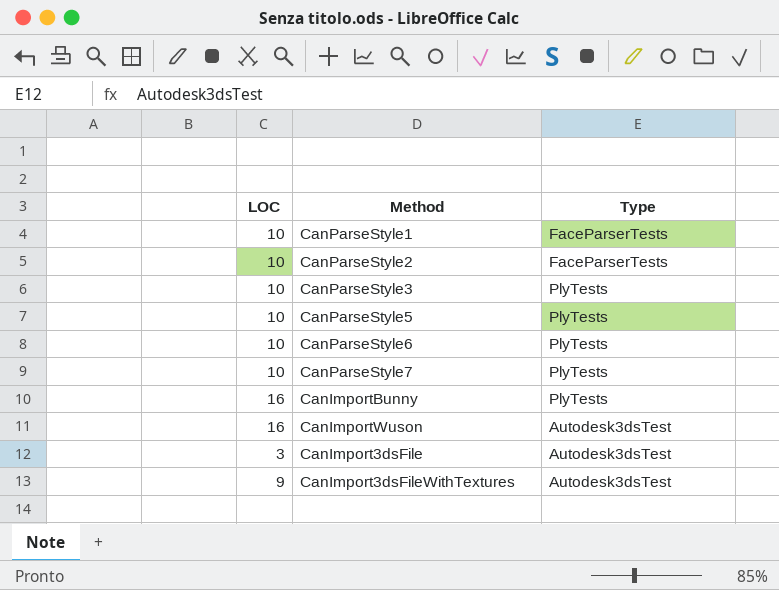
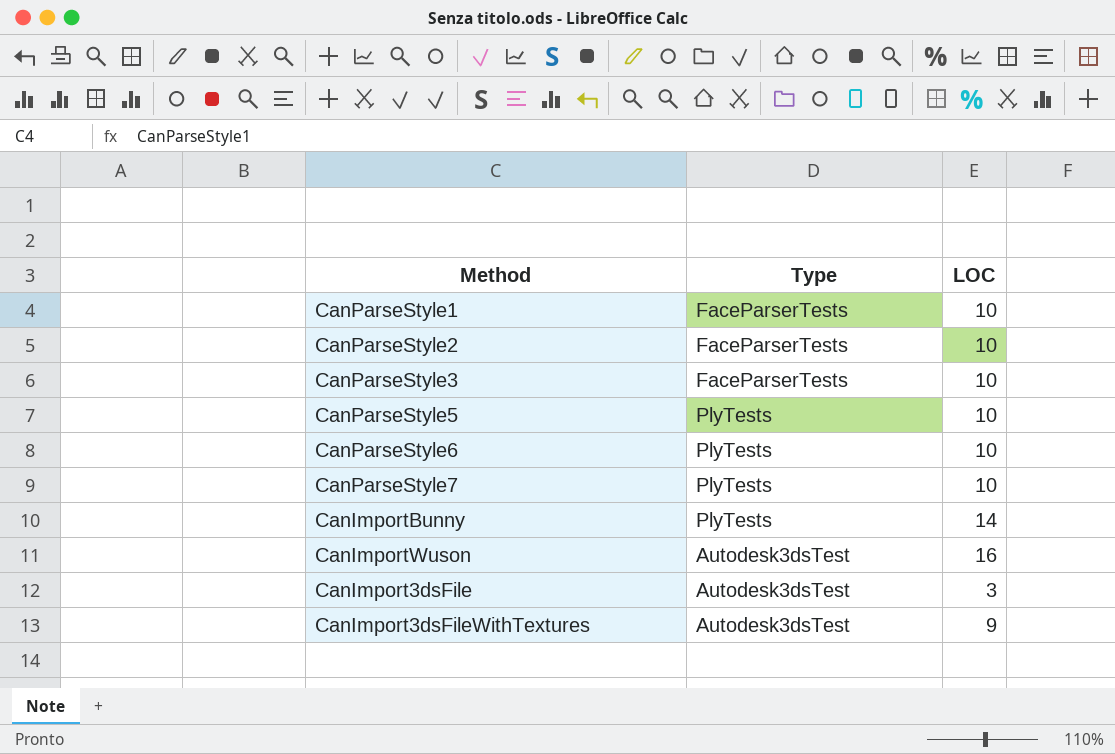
column LOC | position: 1 -> 3
CanParseStyle3 | Type: PlyTests -> FaceParserTests
CanImportBunny | LOC: 16 -> 14

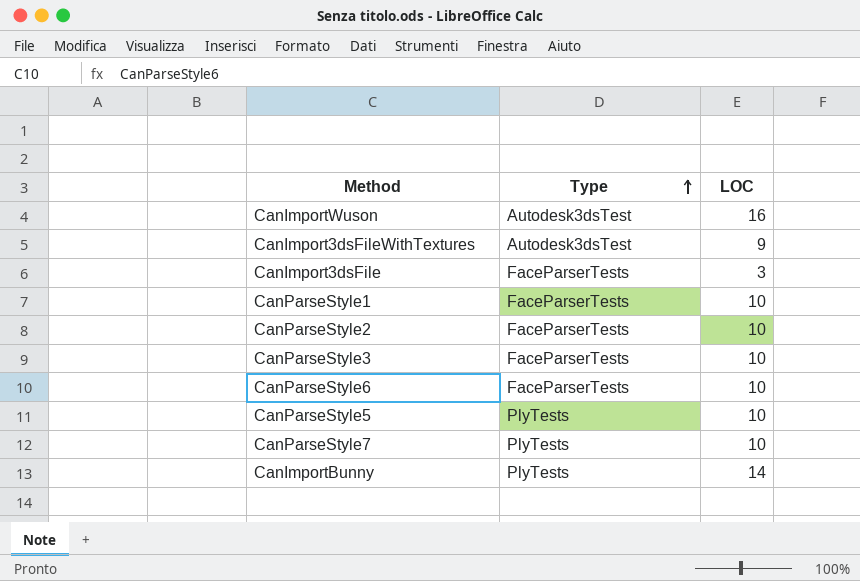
row order: none -> Type ascending
CanImport3dsFile | Type: Autodesk3dsTest -> FaceParserTests
CanParseStyle6 | Type: PlyTests -> FaceParserTests

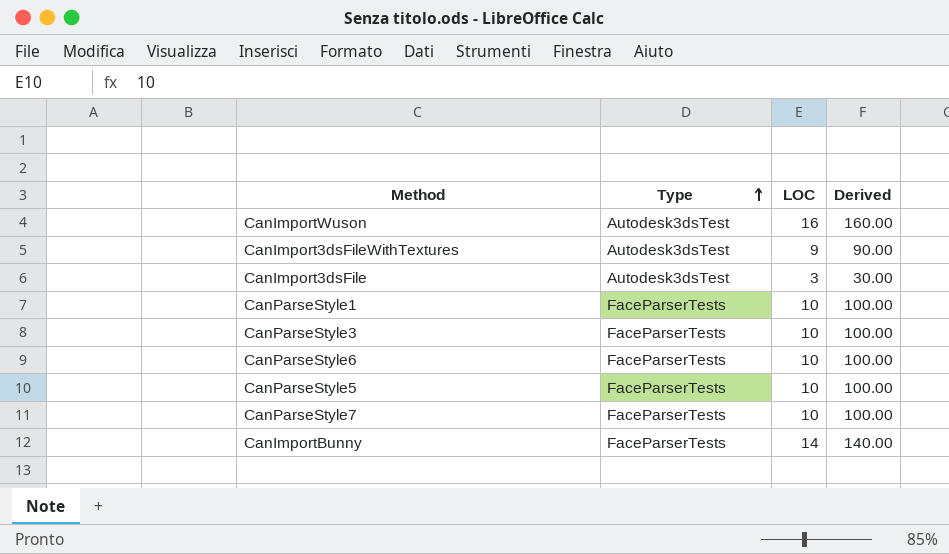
column Derived | formula: none -> [LOC] * 10
row CanParseStyle2: FaceParserTests | 10 -> none
CanImport3dsFile | Type: FaceParserTests -> Autodesk3dsTest
CanParseStyle5 | Type: PlyTests -> FaceParserTests
CanParseStyle7 | Type: PlyTests -> FaceParserTests
CanImportBunny | Type: PlyTests -> FaceParserTests

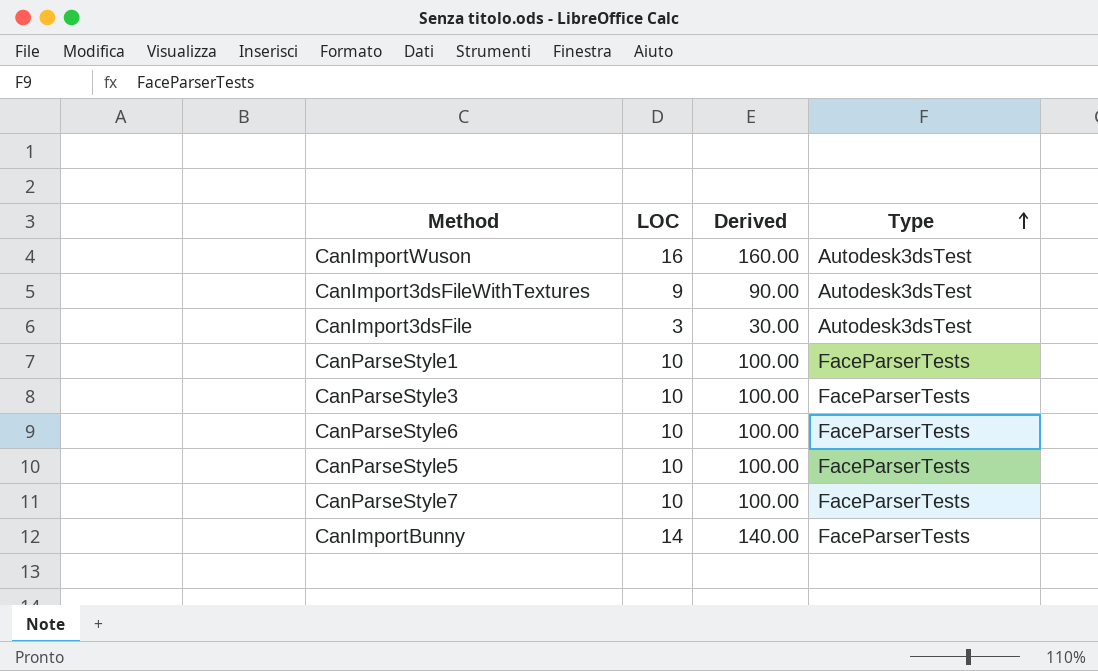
column Type | position: 2 -> 4

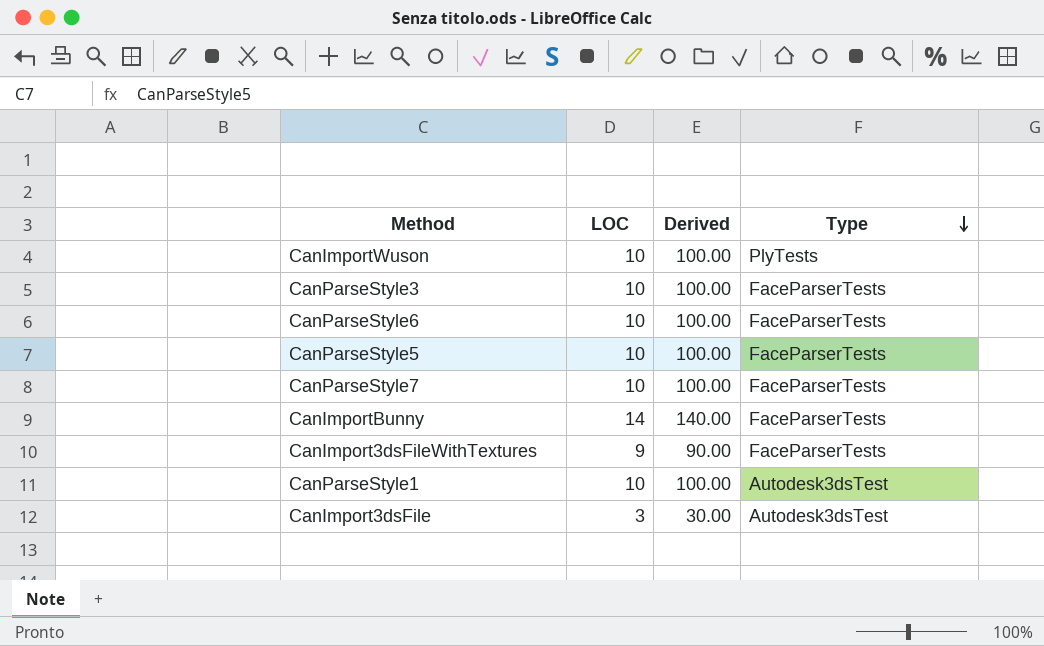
row order: Type ascending -> Type descending
CanImportWuson | LOC: 16 -> 10
CanImportWuson | Derived: 160.00 -> 100.00
CanImportWuson | Type: Autodesk3dsTest -> PlyTests
CanImport3dsFileWithTextures | Type: Autodesk3dsTest -> FaceParserTests
CanParseStyle1 | Type: FaceParserTests -> Autodesk3dsTest

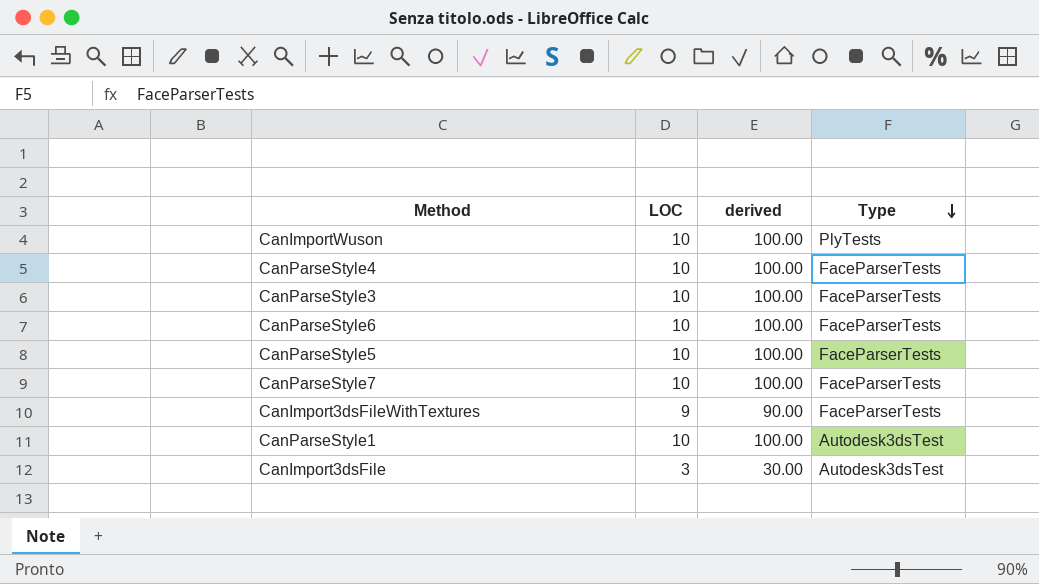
column name: Derived -> derived
row CanImportBunny: 14 | 140.00 | FaceParserTests -> none
row CanParseStyle4: none -> 10 | 100.00 | FaceParserTests

